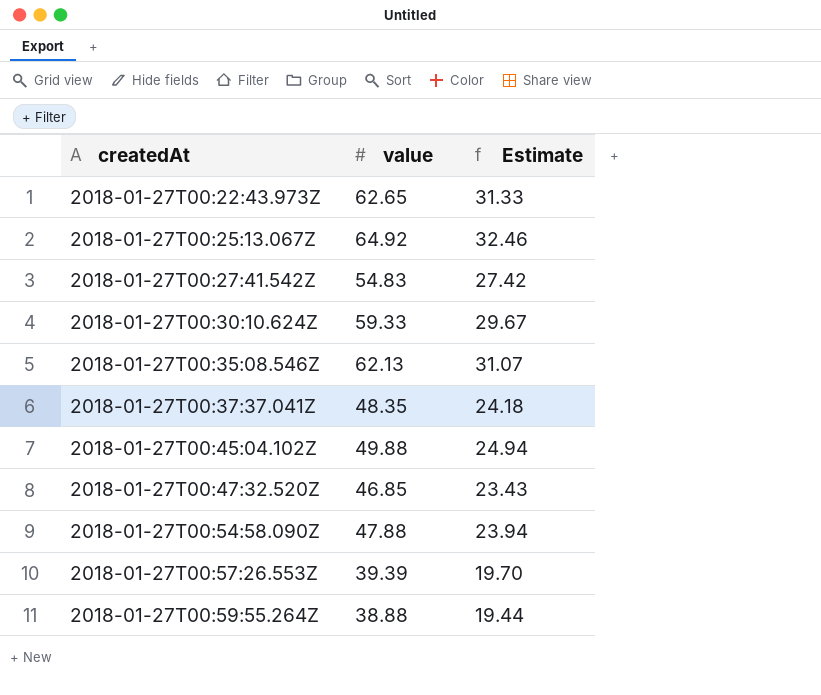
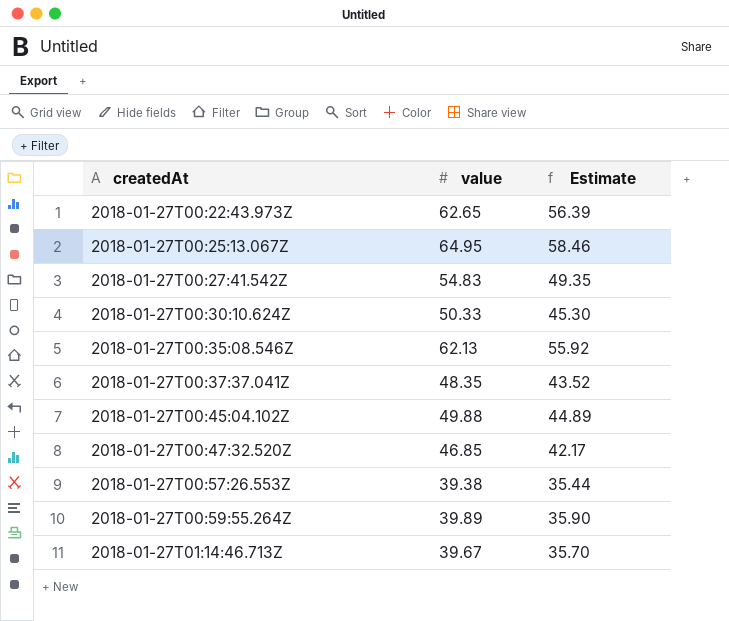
column Estimate | formula: [value] * 0.5 -> [value] * 0.9
row 2018-01-27T00:54:58.090Z: 47.88 | 23.94 -> none
2018-01-27T00:25:13.067Z | value: 64.92 -> 64.95
2018-01-27T00:30:10.624Z | value: 59.33 -> 50.33
2018-01-27T00:57:26.553Z | value: 39.39 -> 39.38
2018-01-27T00:59:55.264Z | value: 38.88 -> 39.89
row 2018-01-27T01:14:46.713Z: none -> 39.67 | 35.70

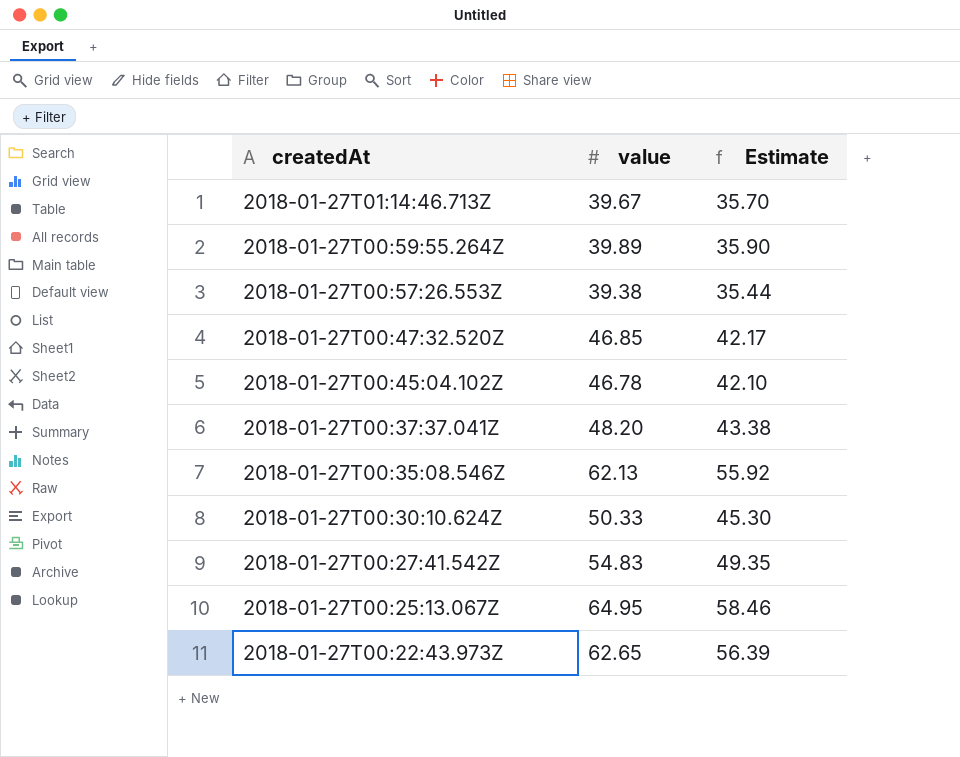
row order: createdAt ascending -> createdAt descending
2018-01-27T00:45:04.102Z | value: 49.88 -> 46.78
2018-01-27T00:45:04.102Z | Estimate: 44.89 -> 42.10
2018-01-27T00:37:37.041Z | value: 48.35 -> 48.20
2018-01-27T00:37:37.041Z | Estimate: 43.52 -> 43.38

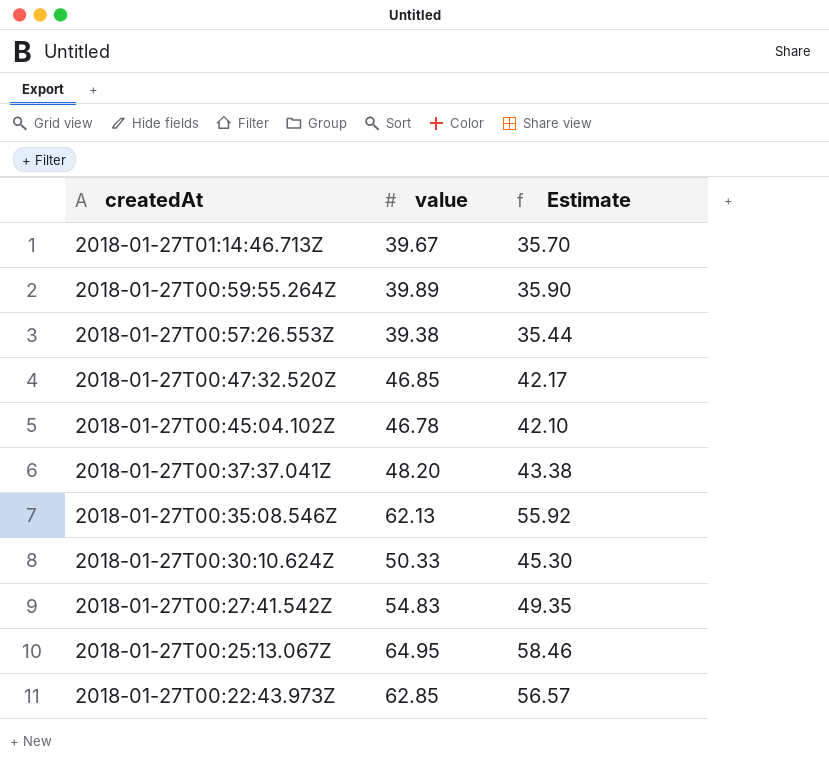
2018-01-27T00:22:43.973Z | value: 62.65 -> 62.85
2018-01-27T00:22:43.973Z | Estimate: 56.39 -> 56.57

